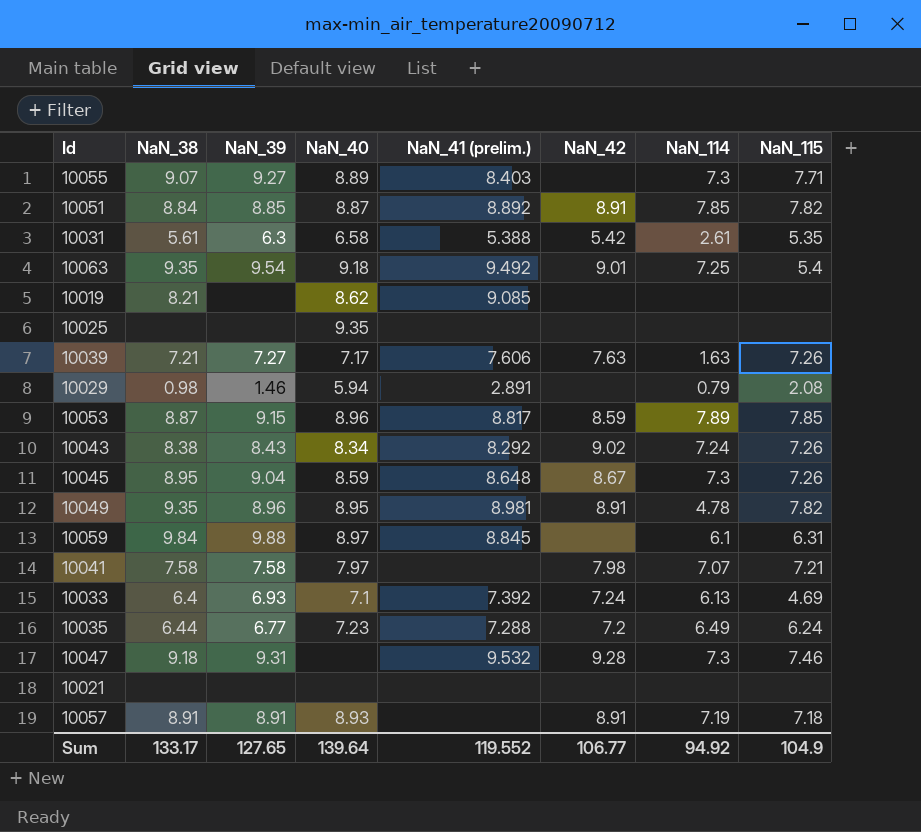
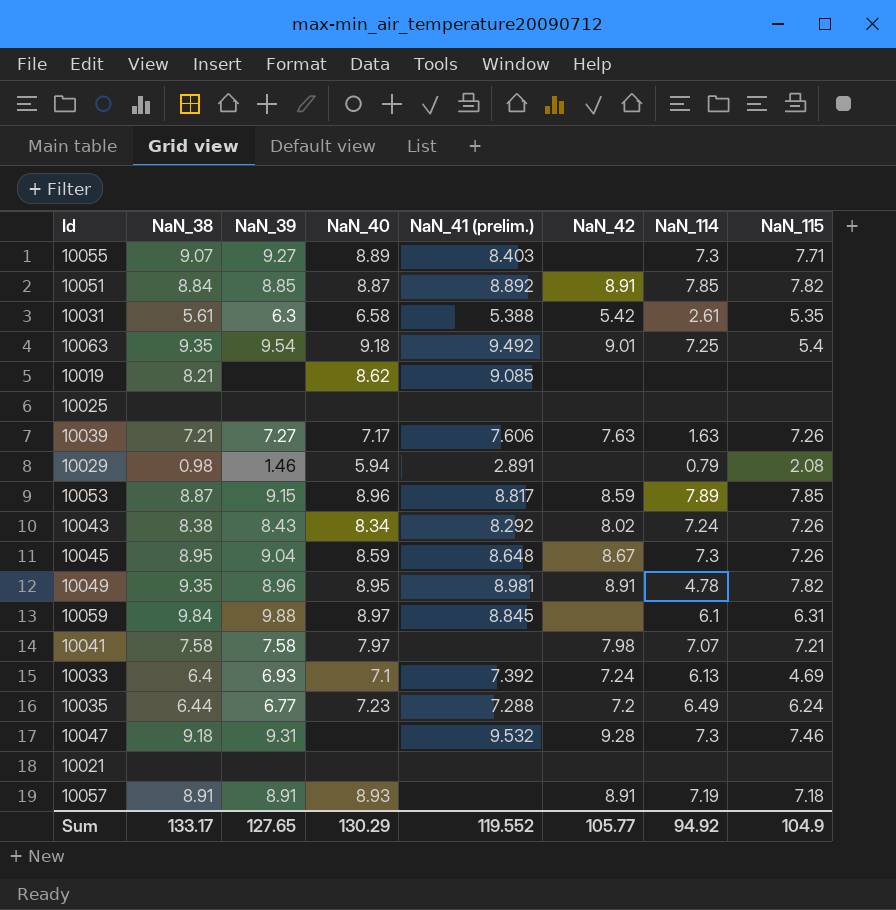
10025 | NaN_40: 9.35 -> none
10043 | NaN_42: 9.02 -> 8.02
Sum | NaN_40: 139.64 -> 130.29
Sum | NaN_42: 106.77 -> 105.77

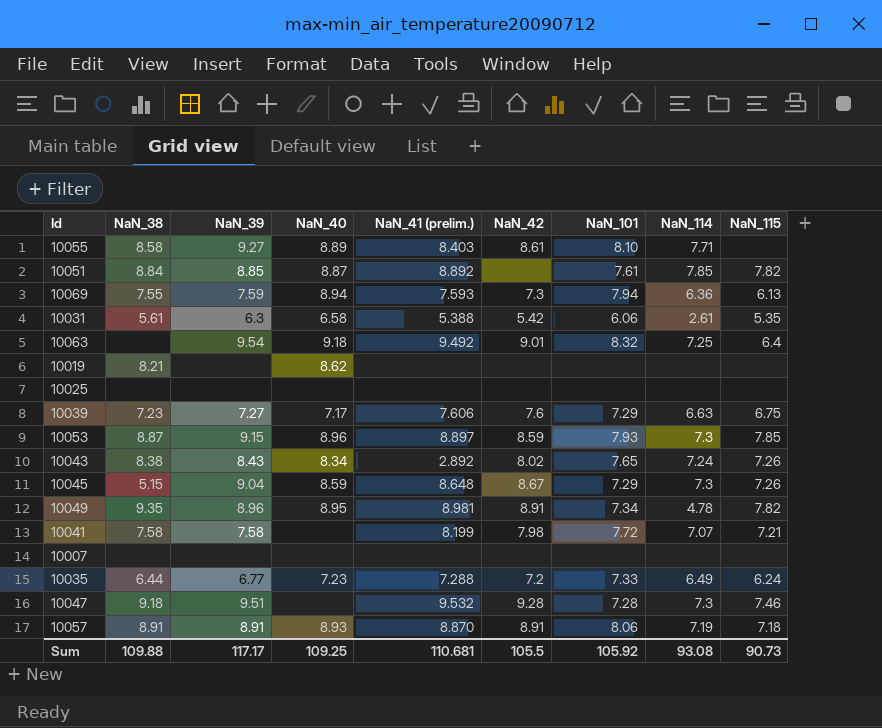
column NaN_101 | position: none -> 7
row 10029: 0.98 | 1.46 | 5.94 | 2.891 | none | 0.79 | 2.08 -> none
row 10059: 9.84 | 9.88 | 8.97 | 8.845 | none | 6.1 | 6.31 -> none
row 10033: 6.4 | 6.93 | 7.1 | 7.392 | 7.24 | 6.13 | 4.69 -> none
row 10021: none | none | none | none | none | none | none -> none
10055 | NaN_38: 9.07 -> 8.58
10055 | NaN_42: none -> 8.61
10055 | NaN_114: 7.3 -> 7.71
10055 | NaN_115: 7.71 -> none
10051 | NaN_42: 8.91 -> none
row 10069: none -> 7.55 | 7.59 | 8.94 | 7.593 | 7.3 | 7.94 | 6.36 | 6.13
10063 | NaN_38: 9.35 -> none
10063 | NaN_115: 5.4 -> 6.4
10019 | NaN_41 (prelim.): 9.085 -> none
10039 | NaN_38: 7.21 -> 7.23
10039 | NaN_42: 7.63 -> 7.6
10039 | NaN_114: 1.63 -> 6.63
10039 | NaN_115: 7.26 -> 6.75
10053 | NaN_41 (prelim.): 8.817 -> 8.897
10053 | NaN_114: 7.89 -> 7.3
10043 | NaN_41 (prelim.): 8.292 -> 2.892
10045 | NaN_38: 8.95 -> 5.15
10041 | NaN_40: 7.97 -> none
10041 | NaN_41 (prelim.): none -> 8.199
row 10007: none -> none | none | none | none | none | none | none | none
10047 | NaN_39: 9.31 -> 9.51
10057 | NaN_41 (prelim.): none -> 8.870
Sum | NaN_38: 133.17 -> 109.88
Sum | NaN_39: 127.65 -> 117.17
Sum | NaN_40: 130.29 -> 109.25
Sum | NaN_41 (prelim.): 119.552 -> 110.681
Sum | NaN_42: 105.77 -> 105.5
Sum | NaN_114: 94.92 -> 93.08
Sum | NaN_115: 104.9 -> 90.73

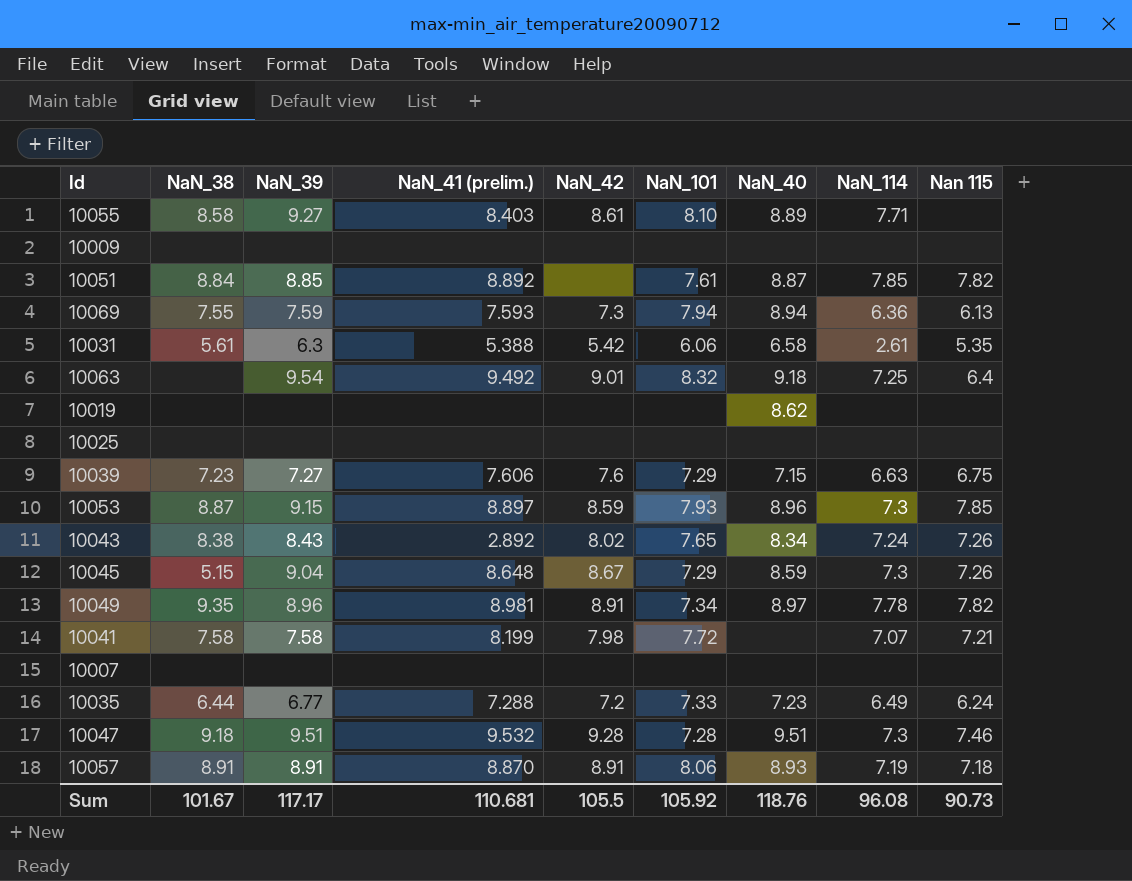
column NaN_40 | position: 4 -> 7
column name: NaN_115 -> Nan 115
row 10009: none -> none | none | none | none | none | none | none | none
10019 | NaN_38: 8.21 -> none
10039 | NaN_40: 7.17 -> 7.15
10049 | NaN_40: 8.95 -> 8.97
10049 | NaN_114: 4.78 -> 7.78
10047 | NaN_40: none -> 9.51
Sum | NaN_38: 109.88 -> 101.67
Sum | NaN_40: 109.25 -> 118.76
Sum | NaN_114: 93.08 -> 96.08

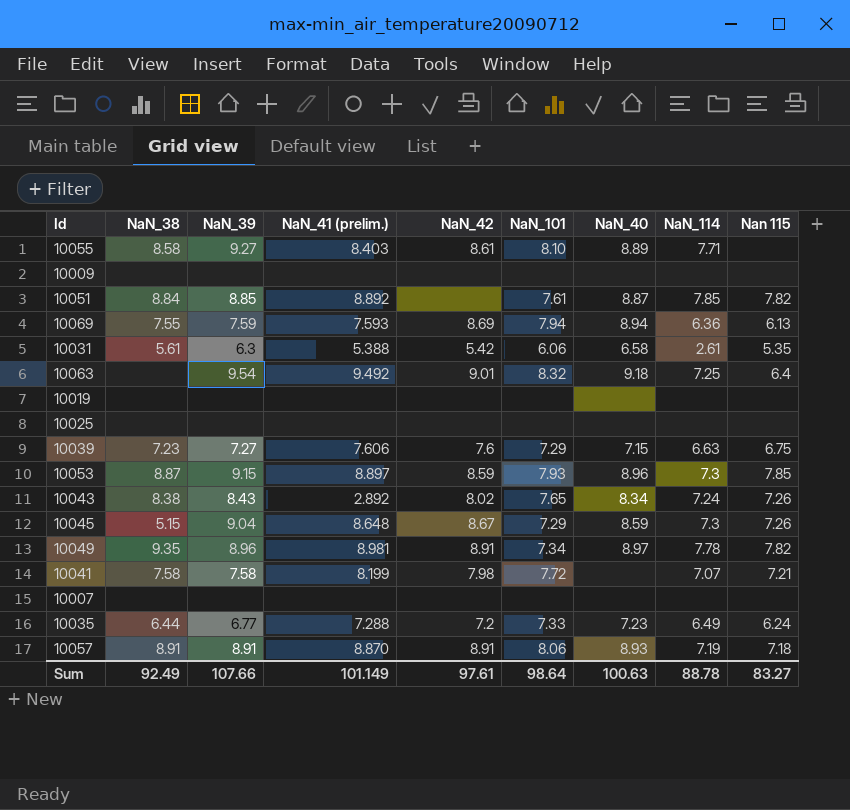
row 10047: 9.18 | 9.51 | 9.532 | 9.28 | 7.28 | 9.51 | 7.3 | 7.46 -> none
10069 | NaN_42: 7.3 -> 8.69
10019 | NaN_40: 8.62 -> none
Sum | NaN_38: 101.67 -> 92.49
Sum | NaN_39: 117.17 -> 107.66
Sum | NaN_41 (prelim.): 110.681 -> 101.149
Sum | NaN_42: 105.5 -> 97.61
Sum | NaN_101: 105.92 -> 98.64
Sum | NaN_40: 118.76 -> 100.63
Sum | NaN_114: 96.08 -> 88.78
Sum | Nan 115: 90.73 -> 83.27

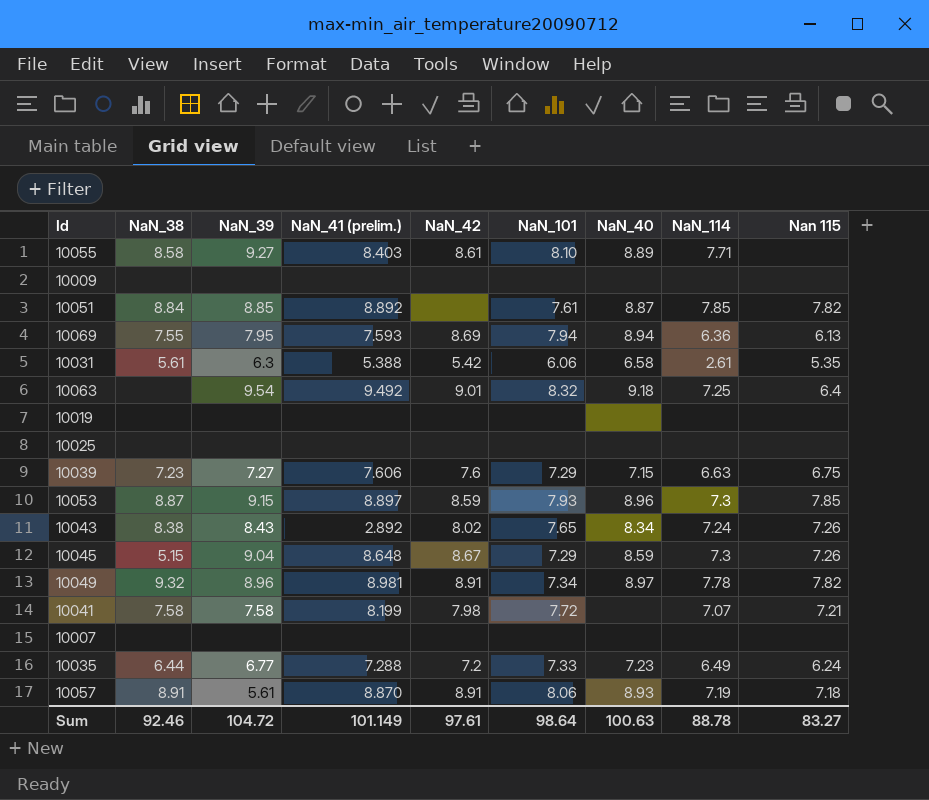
10069 | NaN_39: 7.59 -> 7.95
10049 | NaN_38: 9.35 -> 9.32
10057 | NaN_39: 8.91 -> 5.61
Sum | NaN_38: 92.49 -> 92.46
Sum | NaN_39: 107.66 -> 104.72

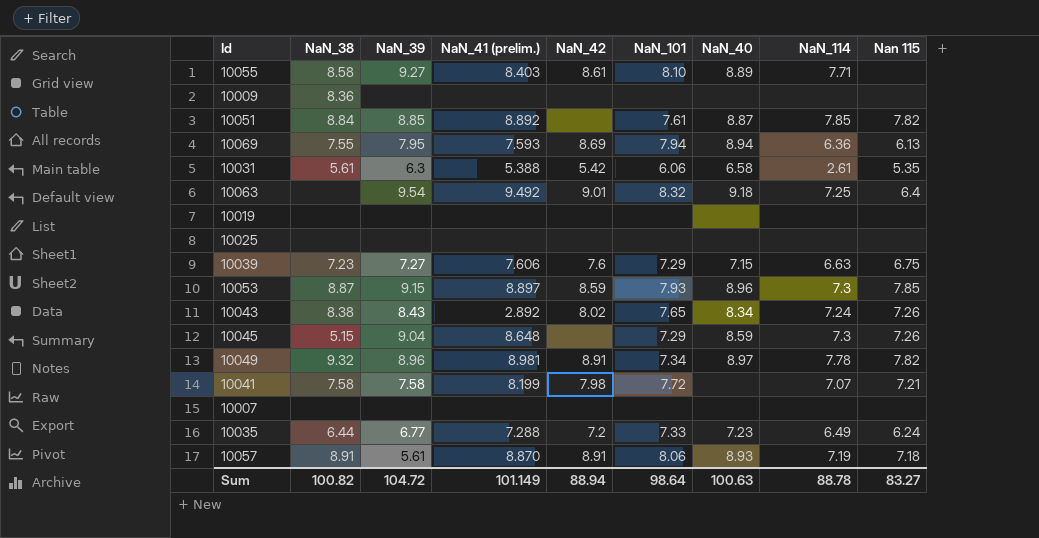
10009 | NaN_38: none -> 8.36
10045 | NaN_42: 8.67 -> none
Sum | NaN_38: 92.46 -> 100.82
Sum | NaN_42: 97.61 -> 88.94

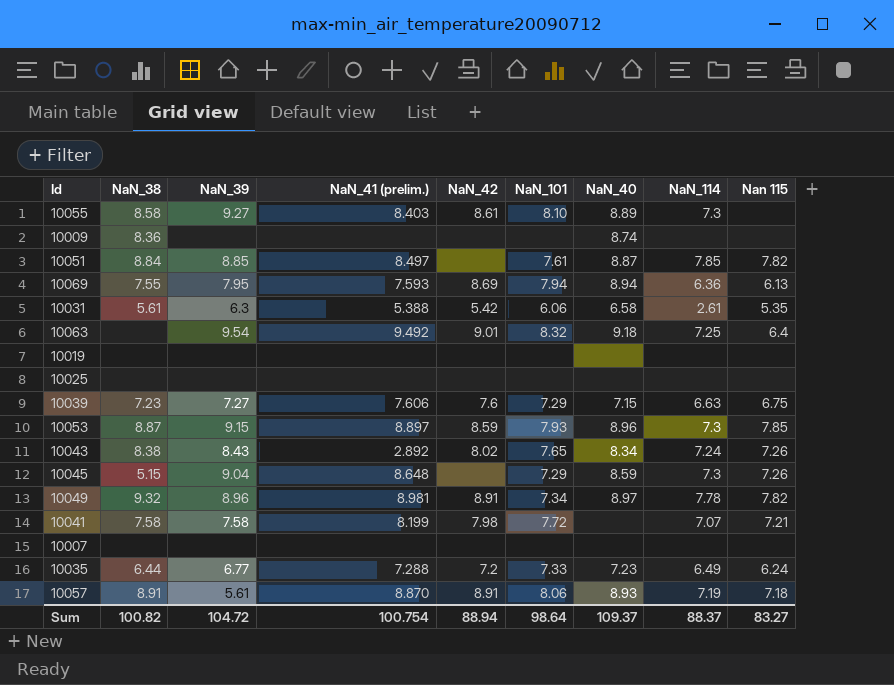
10055 | NaN_114: 7.71 -> 7.3
10009 | NaN_40: none -> 8.74
10051 | NaN_41 (prelim.): 8.892 -> 8.497
Sum | NaN_41 (prelim.): 101.149 -> 100.754
Sum | NaN_40: 100.63 -> 109.37
Sum | NaN_114: 88.78 -> 88.37

